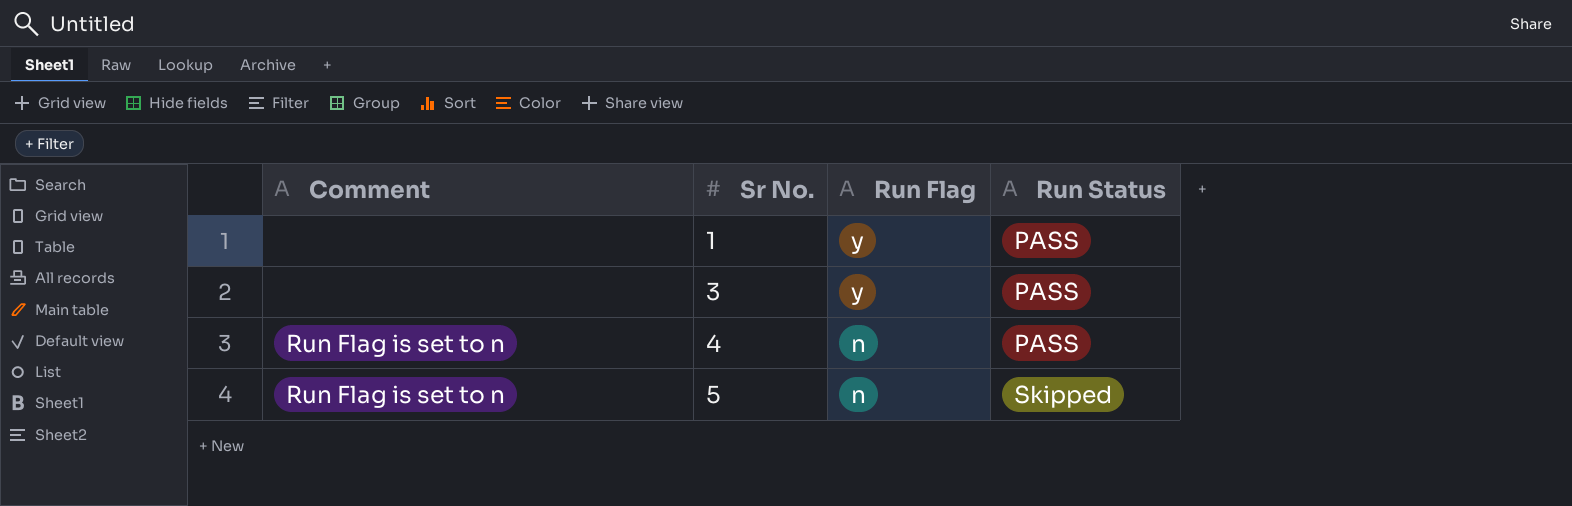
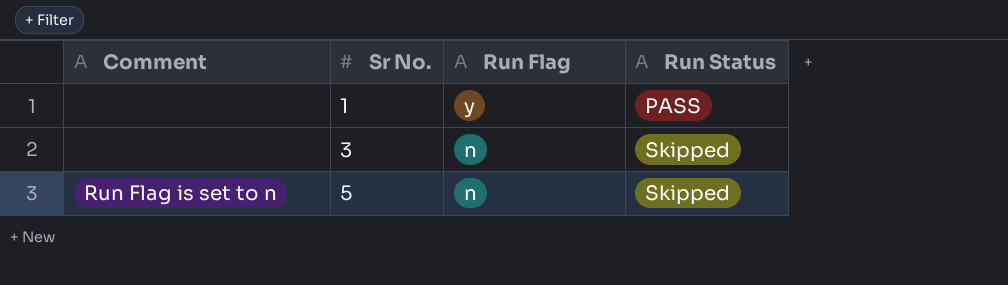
row 4: Run Flag is set to n | n | PASS -> none
3 | Run Flag: y -> n
3 | Run Status: PASS -> Skipped

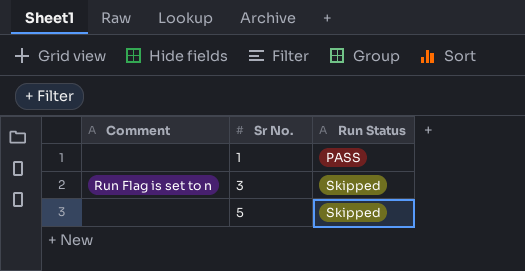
column Run Flag | position: 3 -> none
3 | Comment: none -> Run Flag is set to n
5 | Comment: Run Flag is set to n -> none

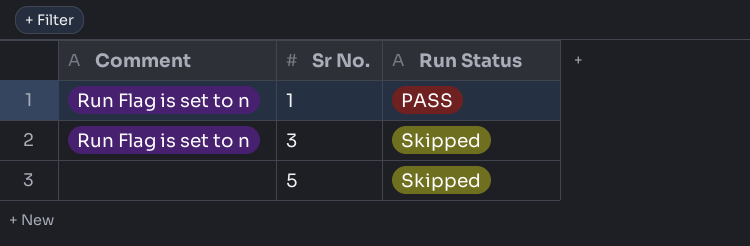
1 | Comment: none -> Run Flag is set to n

